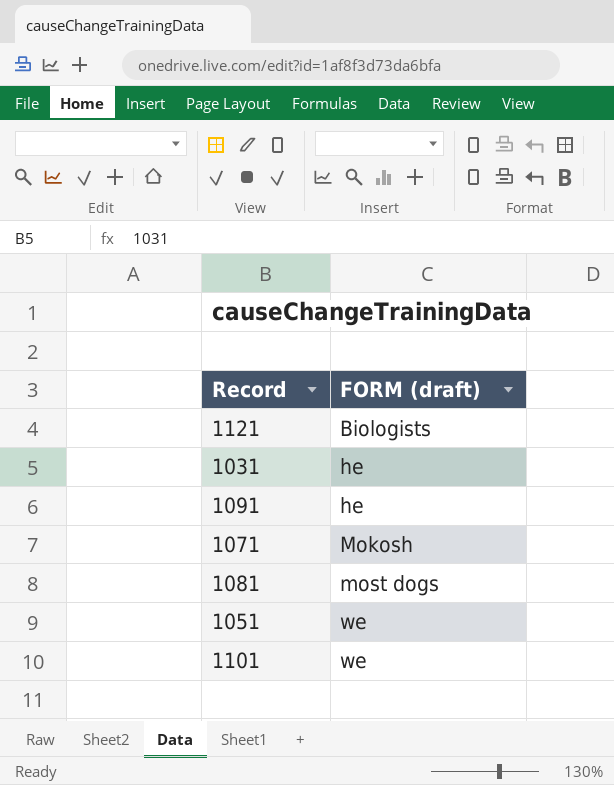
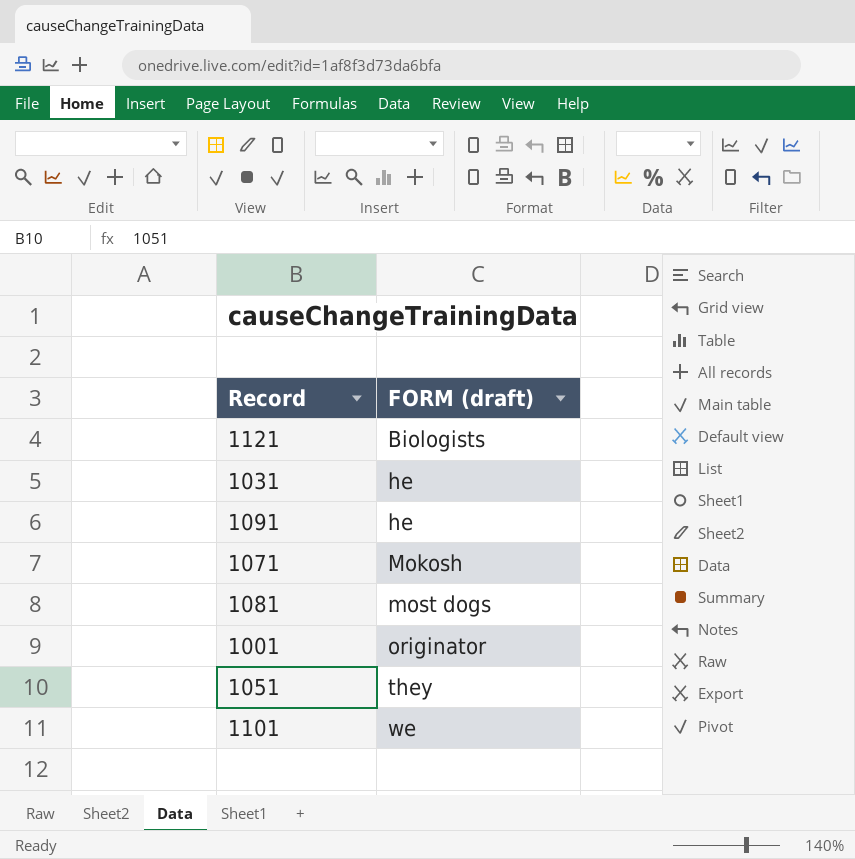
row 1001: none -> originator
1051 | FORM (draft): we -> they

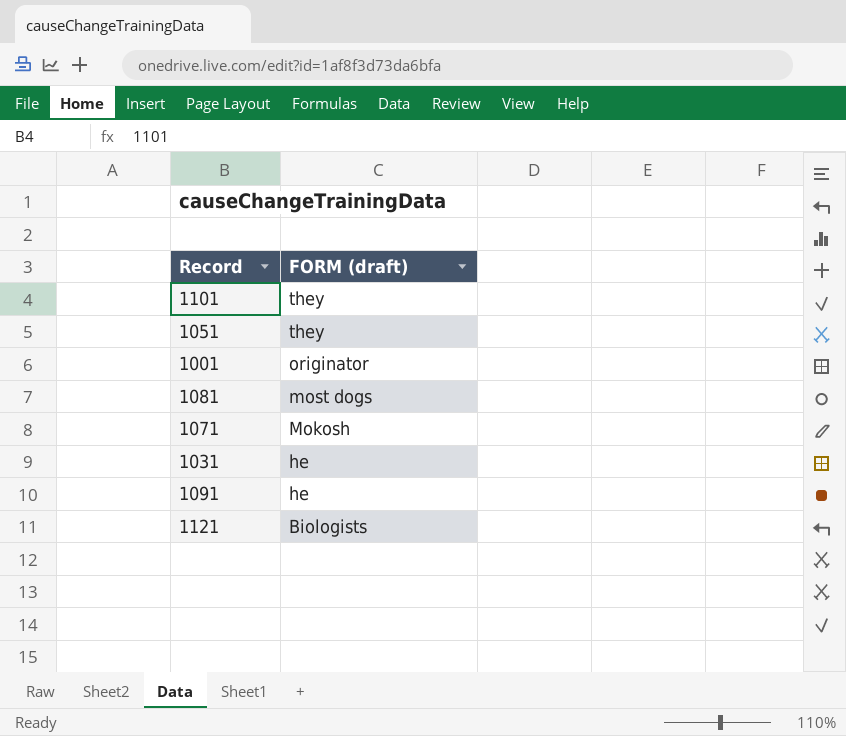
row order: FORM (draft) ascending -> FORM (draft) descending
1101 | FORM (draft): we -> they

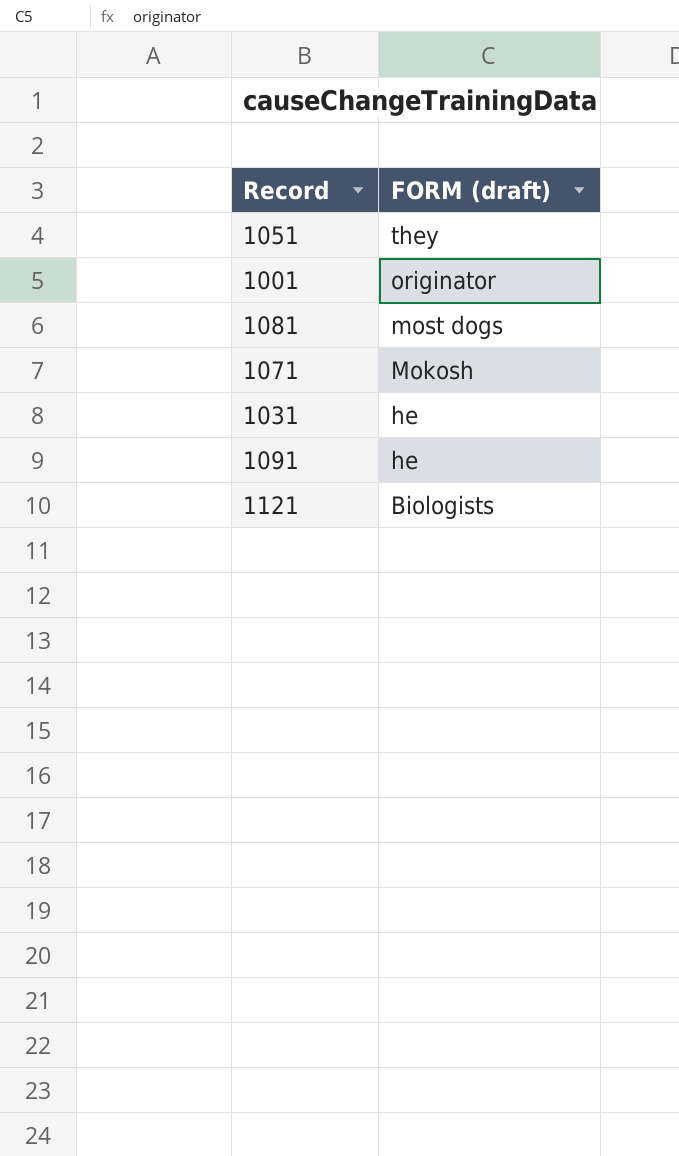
row 1101: they -> none

